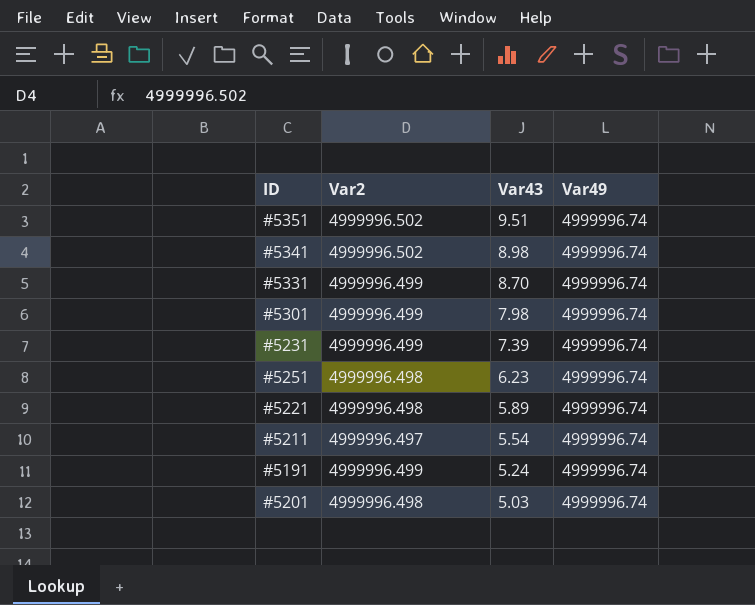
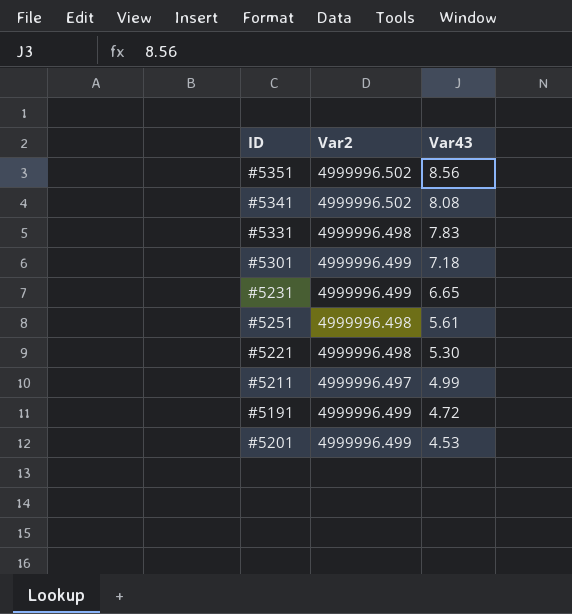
column Var49 | position: 4 -> none
#5351 | Var43: 9.51 -> 8.56
#5341 | Var43: 8.98 -> 8.08
#5331 | Var2: 4999996.499 -> 4999996.498
#5331 | Var43: 8.70 -> 7.83
#5301 | Var43: 7.98 -> 7.18
#5231 | Var43: 7.39 -> 6.65
#5251 | Var43: 6.23 -> 5.61
#5221 | Var43: 5.89 -> 5.30
#5211 | Var43: 5.54 -> 4.99
#5191 | Var43: 5.24 -> 4.72
#5201 | Var2: 4999996.498 -> 4999996.499
#5201 | Var43: 5.03 -> 4.53

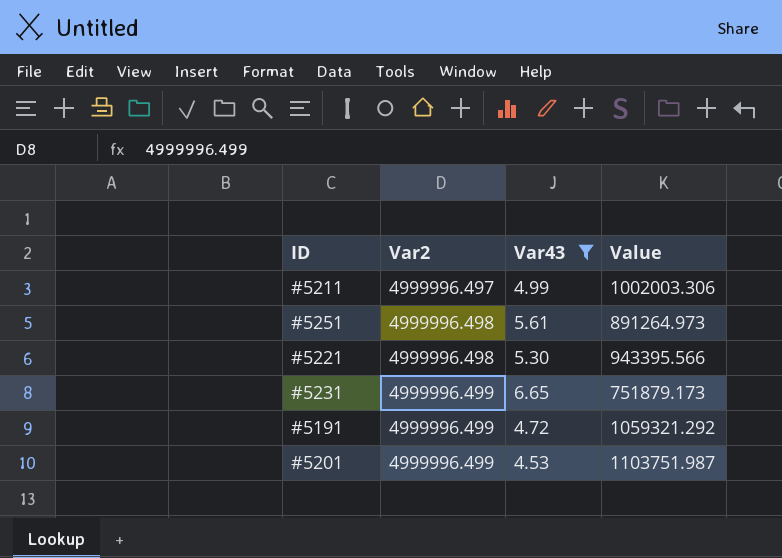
filter: none -> Var43 <= 6.65
row order: Var43 descending -> Var2 ascending
column Value | formula: none -> [Var2] / [Var43]

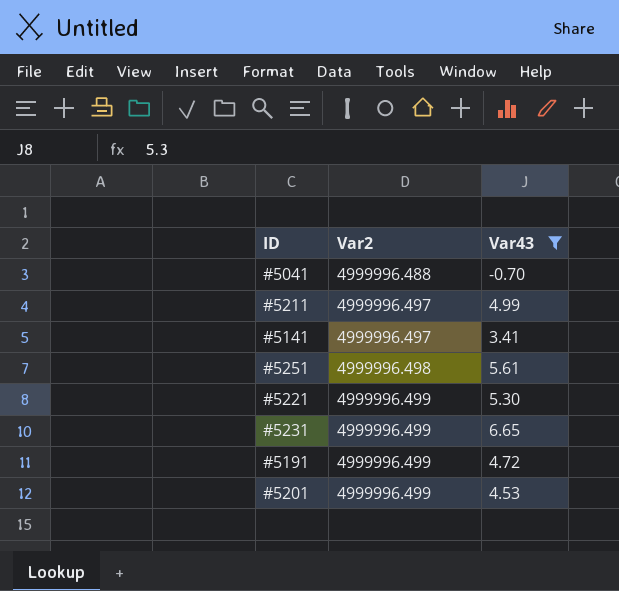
column Value | formula: [Var2] / [Var43] -> none
row #5041: none -> 4999996.488 | -0.70
row #5141: none -> 4999996.497 | 3.41
#5221 | Var2: 4999996.498 -> 4999996.499

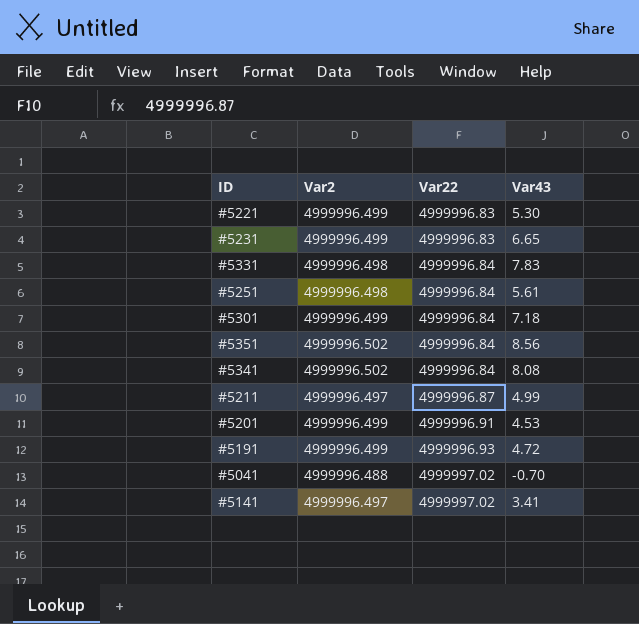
filter: Var43 <= 6.65 -> none
row order: Var2 ascending -> Var22 ascending
column Var22 | position: none -> 3

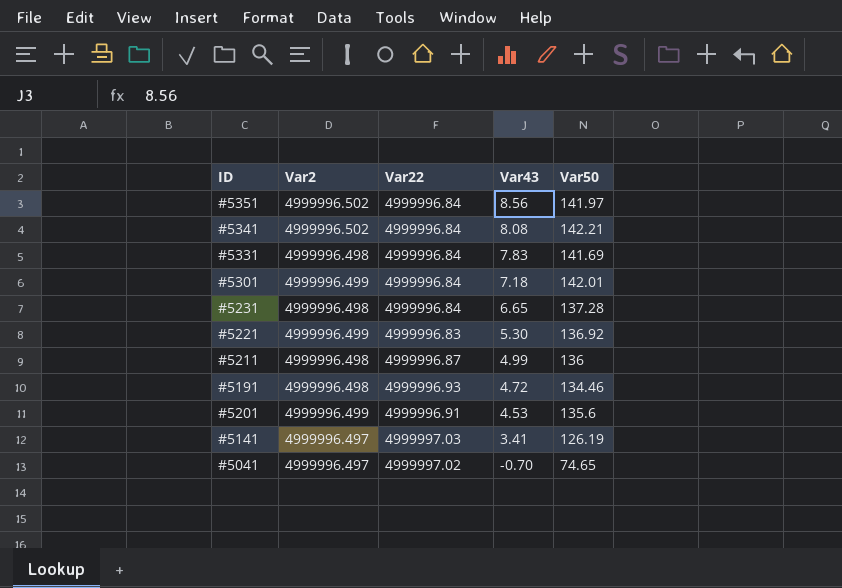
row order: Var22 ascending -> Var43 descending
column Var50 | position: none -> 5
row #5251: 4999996.498 | 4999996.84 | 5.61 -> none
#5231 | Var2: 4999996.499 -> 4999996.498
#5231 | Var22: 4999996.83 -> 4999996.84
#5211 | Var2: 4999996.497 -> 4999996.498
#5191 | Var2: 4999996.499 -> 4999996.498
#5141 | Var22: 4999997.02 -> 4999997.03
#5041 | Var2: 4999996.488 -> 4999996.497

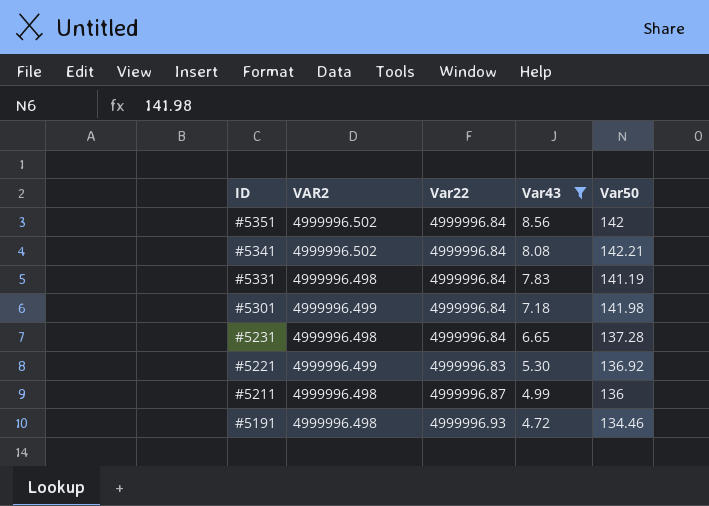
filter: none -> Var43 >= 4.72
column name: Var2 -> VAR2
#5351 | Var50: 141.97 -> 142
#5331 | Var50: 141.69 -> 141.19
#5301 | Var50: 142.01 -> 141.98

